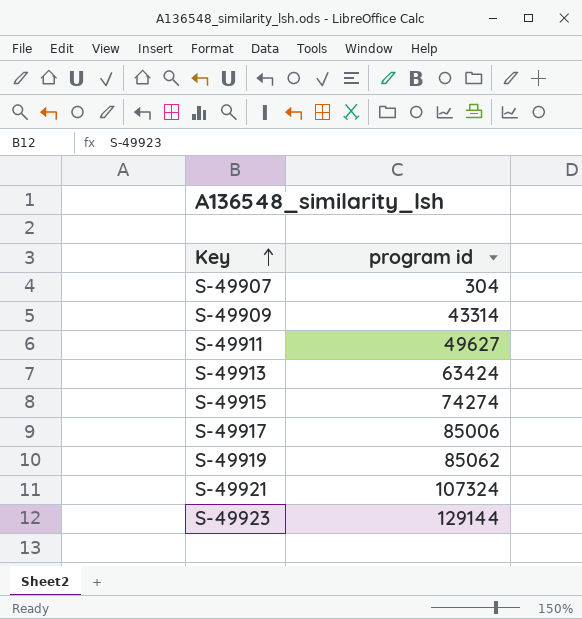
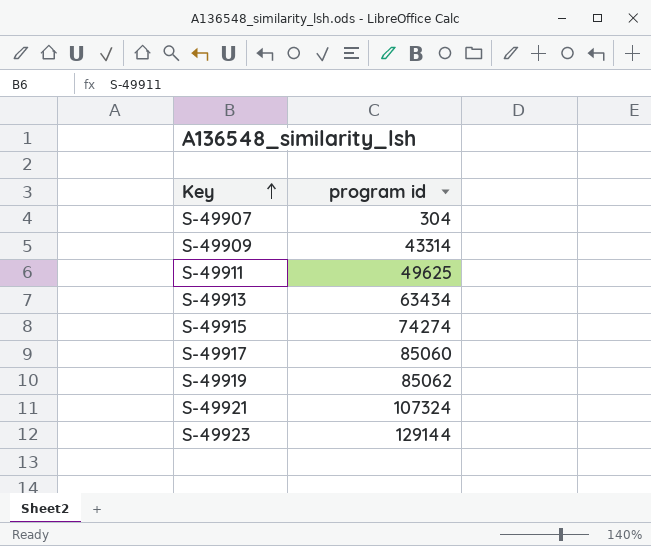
S-49911 | program id: 49627 -> 49625
S-49913 | program id: 63424 -> 63434
S-49917 | program id: 85006 -> 85060

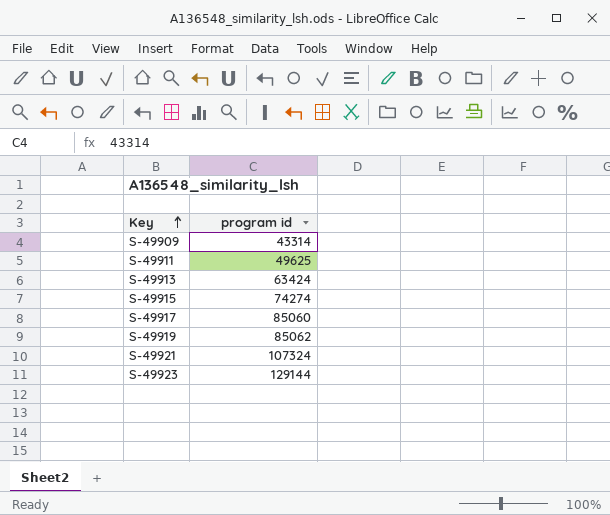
row S-49907: 304 -> none
S-49913 | program id: 63434 -> 63424

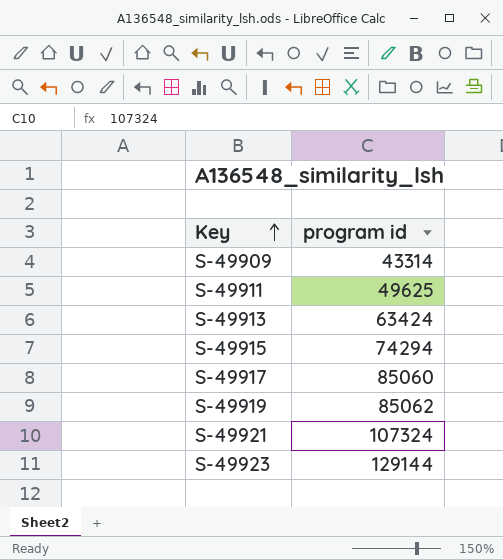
S-49915 | program id: 74274 -> 74294

